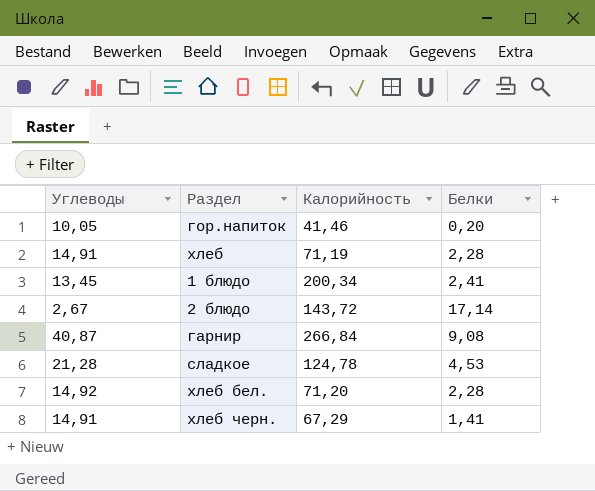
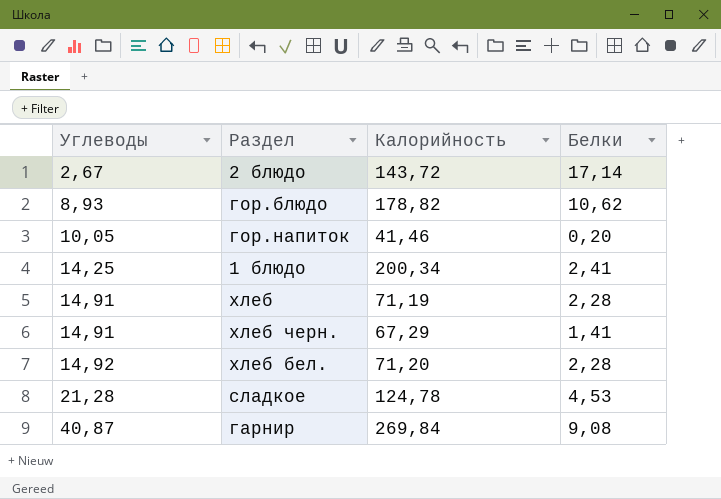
row order: none -> Углеводы ascending
row гор.блюдо: none -> 8,93 | 178,82 | 10,62
1 блюдо | Углеводы: 13,45 -> 14,25
гарнир | Калорийность: 266,84 -> 269,84

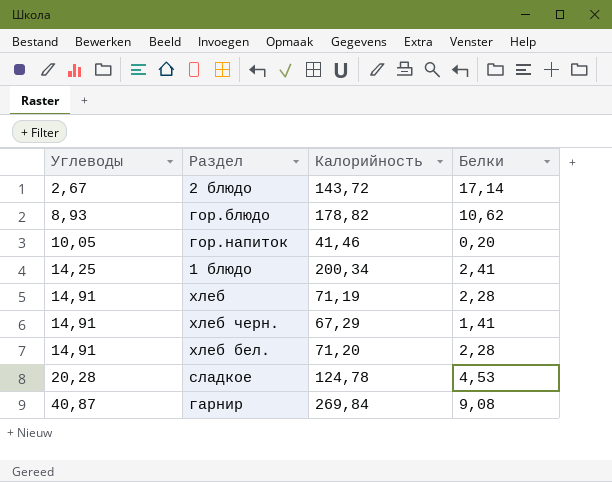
хлеб бел. | Углеводы: 14,92 -> 14,91
сладкое | Углеводы: 21,28 -> 20,28

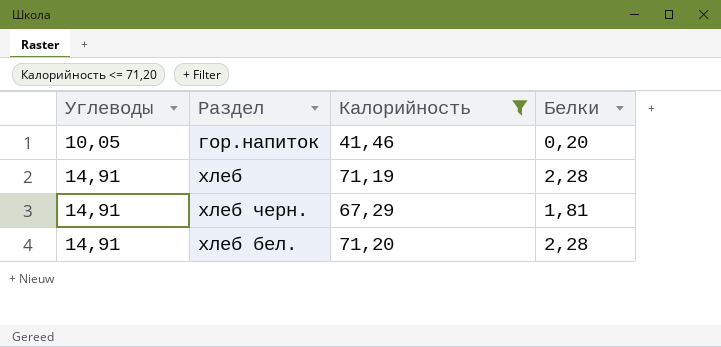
filter: none -> Калорийность <= 71,20
хлеб черн. | Белки: 1,41 -> 1,81

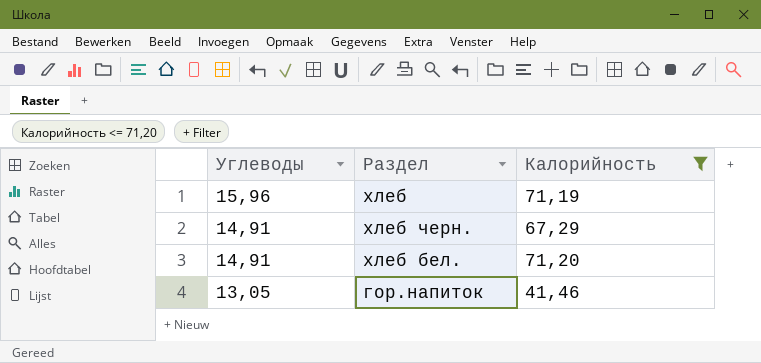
row order: Углеводы ascending -> Углеводы descending
column Белки | position: 4 -> none
хлеб | Углеводы: 14,91 -> 15,96
гор.напиток | Углеводы: 10,05 -> 13,05

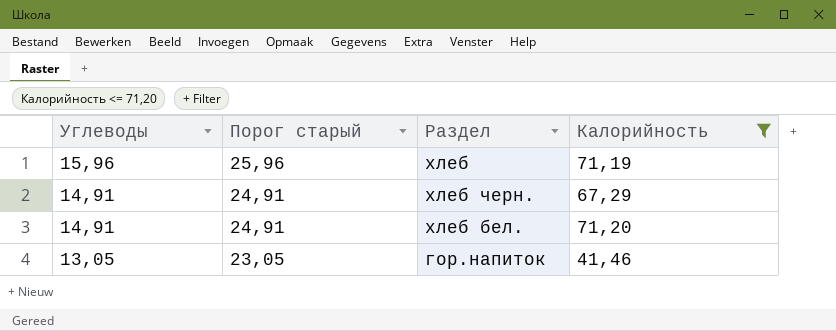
column Порог старый | formula: none -> [Углеводы] + 10

